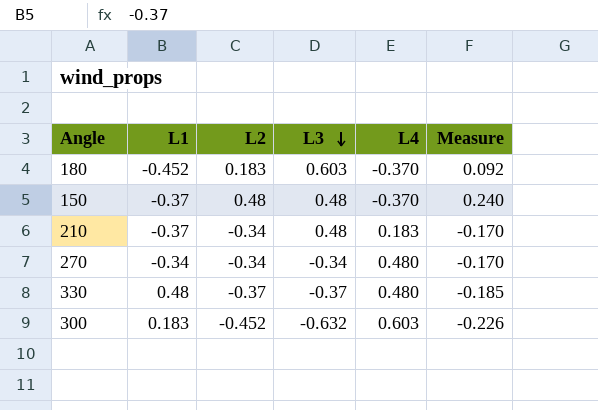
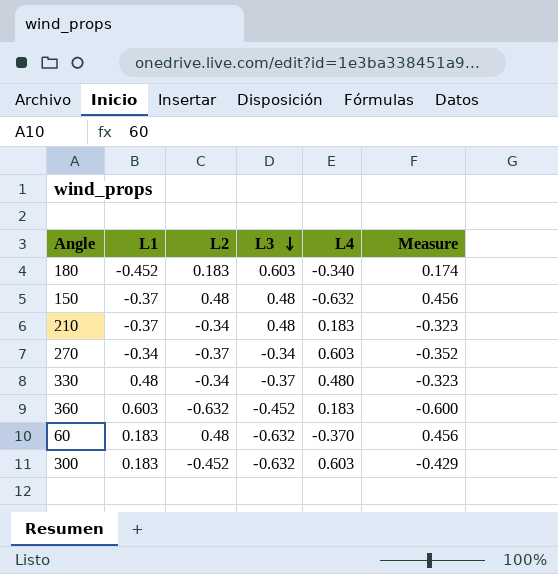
column Measure | formula: [L2] * 0.5 -> [L2] * 0.95
180 | L4: -0.370 -> -0.340
150 | L4: -0.370 -> -0.632
270 | L2: -0.34 -> -0.37
270 | L4: 0.480 -> 0.603
330 | L2: -0.37 -> -0.34
row 360: none -> 0.603 | -0.632 | -0.452 | 0.183 | -0.600
row 60: none -> 0.183 | 0.48 | -0.632 | -0.370 | 0.456

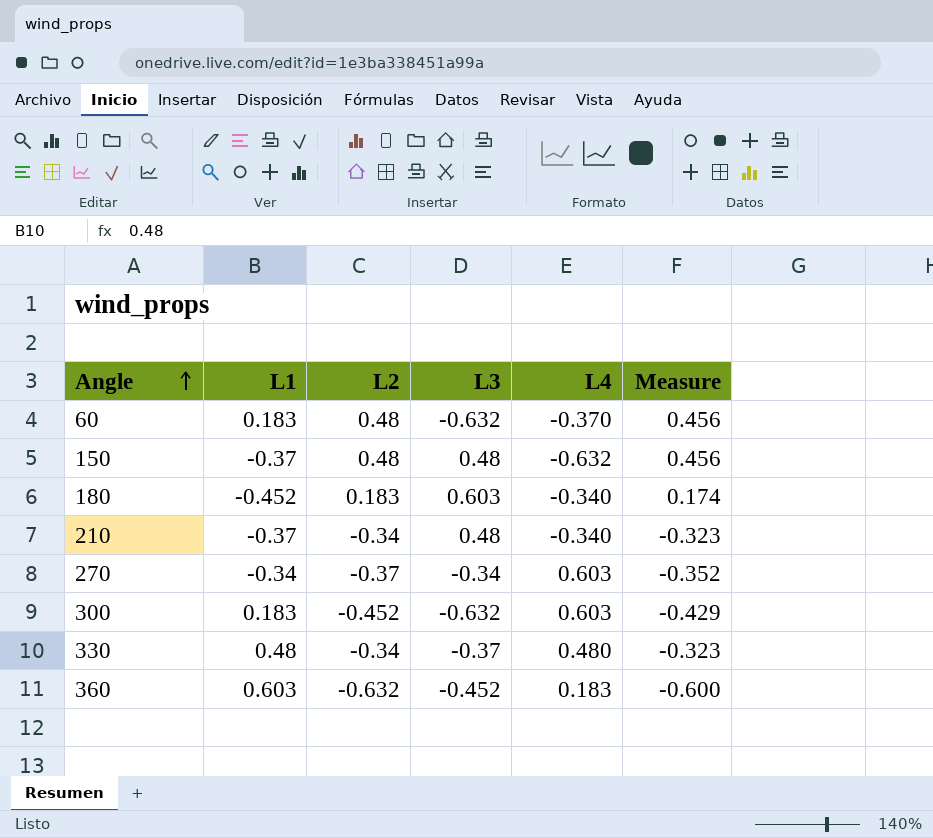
row order: L3 descending -> Angle ascending
210 | L4: 0.183 -> -0.340

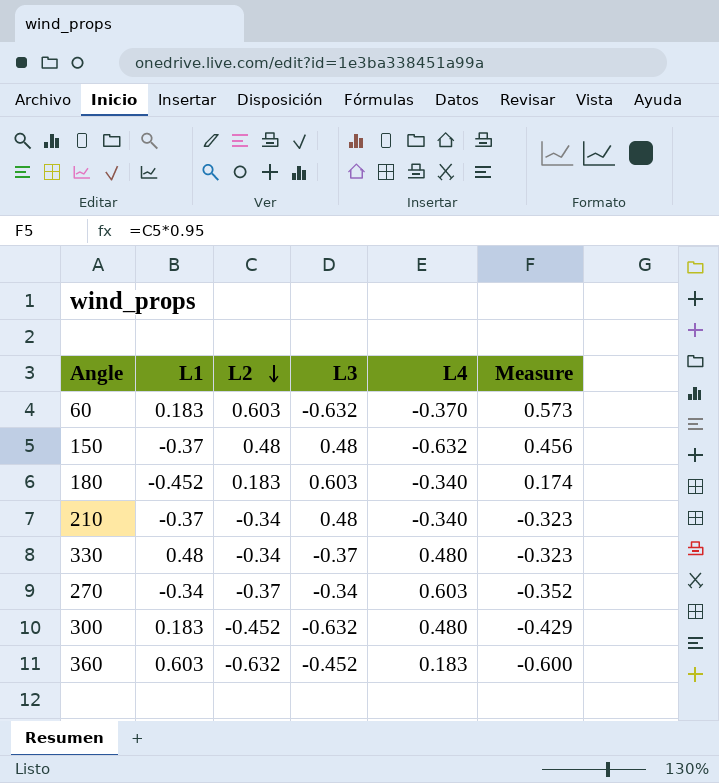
row order: Angle ascending -> L2 descending
60 | L2: 0.48 -> 0.603
60 | Measure: 0.456 -> 0.573
300 | L4: 0.603 -> 0.480

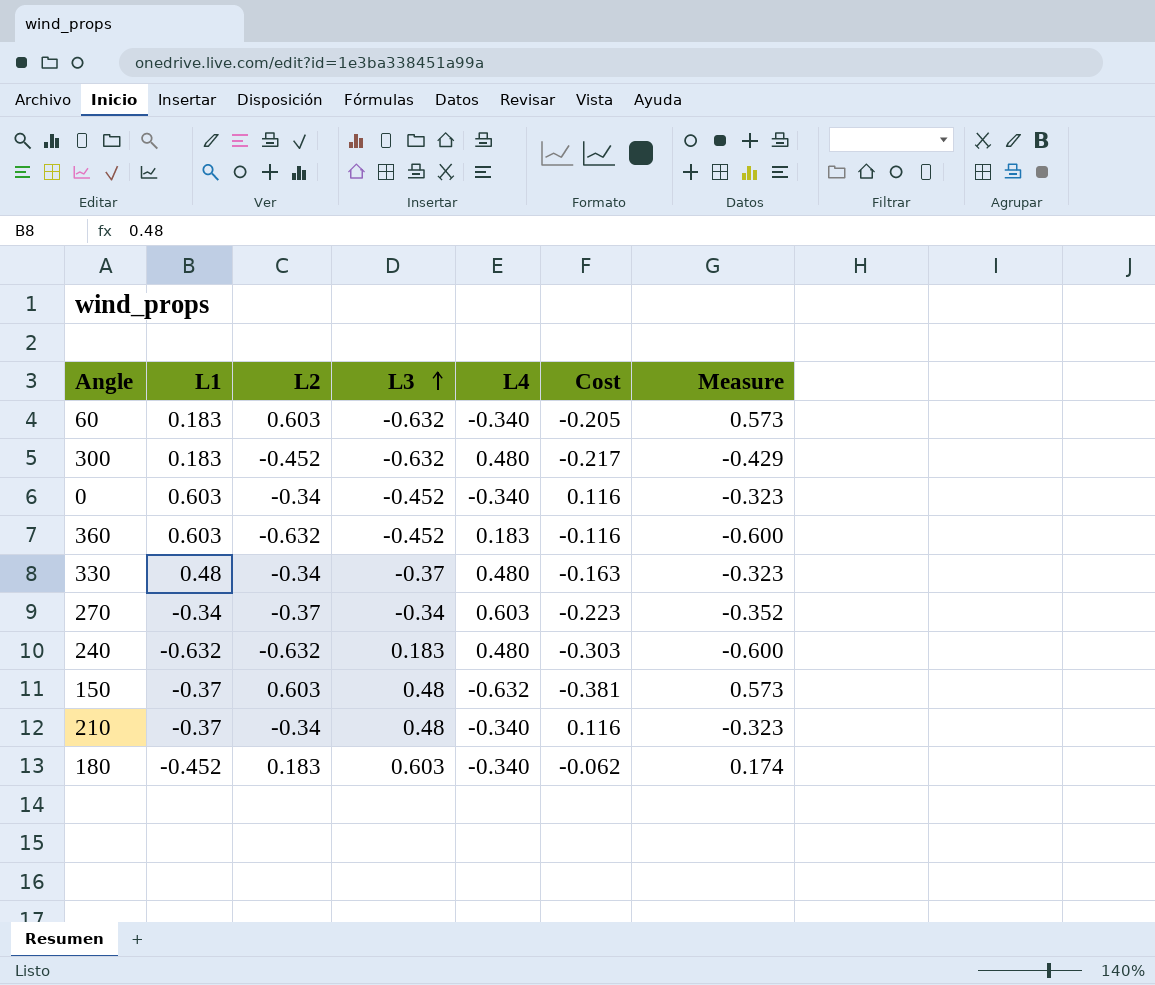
row order: L2 descending -> L3 ascending
column Cost | formula: none -> [L2] * [L4]
60 | L4: -0.370 -> -0.340
row 0: none -> 0.603 | -0.34 | -0.452 | -0.340 | 0.116 | -0.323
row 240: none -> -0.632 | -0.632 | 0.183 | 0.480 | -0.303 | -0.600
150 | L2: 0.48 -> 0.603
150 | Measure: 0.456 -> 0.573

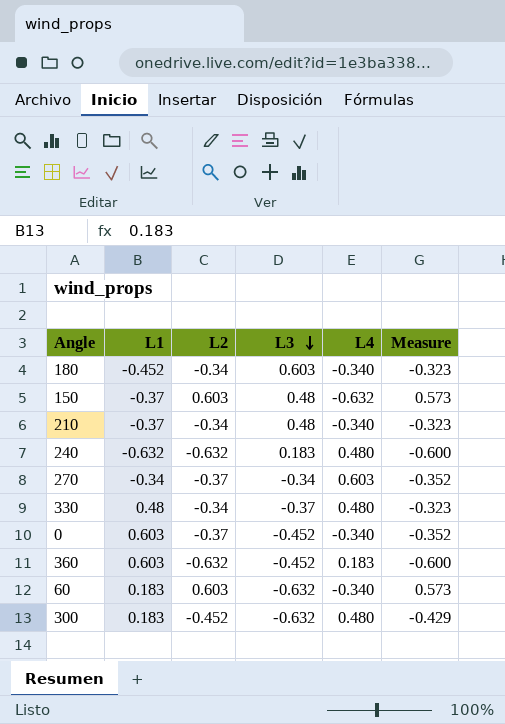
row order: L3 ascending -> L3 descending
column Cost | formula: [L2] * [L4] -> none
180 | L2: 0.183 -> -0.34
180 | Measure: 0.174 -> -0.323
0 | L2: -0.34 -> -0.37
0 | Measure: -0.323 -> -0.352

